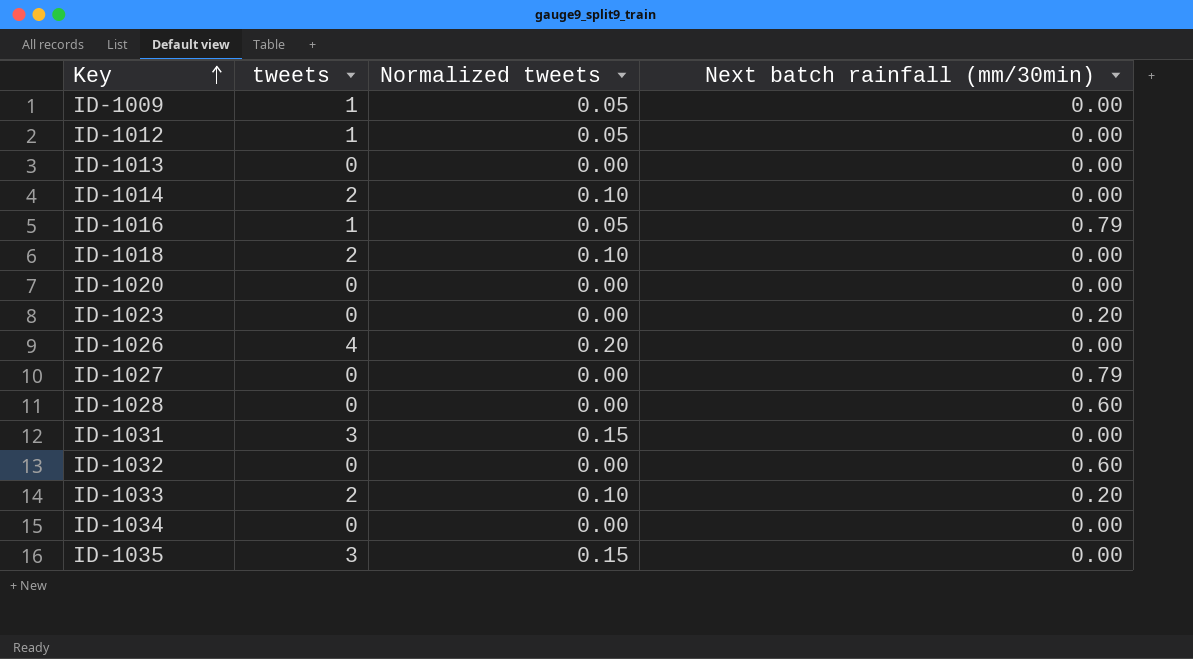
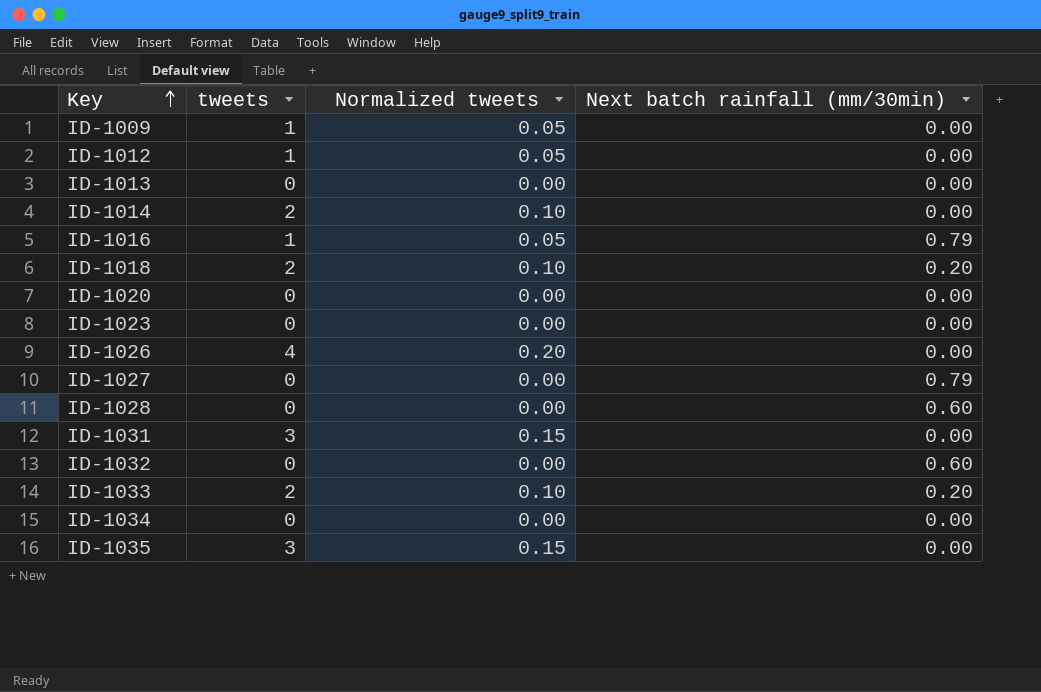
ID-1018 | Next batch rainfall (mm/30min): 0.00 -> 0.20
ID-1023 | Next batch rainfall (mm/30min): 0.20 -> 0.00

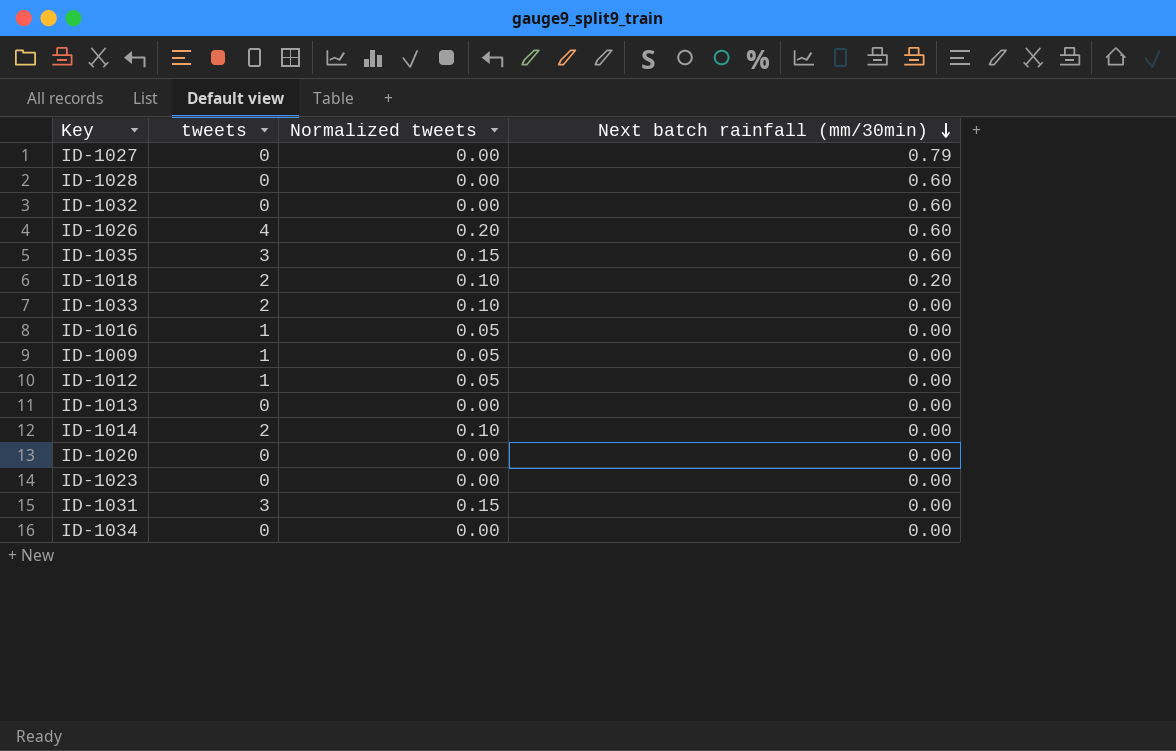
row order: Key ascending -> Next batch rainfall (mm/30min) descending
ID-1026 | Next batch rainfall (mm/30min): 0.00 -> 0.60
ID-1035 | Next batch rainfall (mm/30min): 0.00 -> 0.60
ID-1033 | Next batch rainfall (mm/30min): 0.20 -> 0.00
ID-1016 | Next batch rainfall (mm/30min): 0.79 -> 0.00

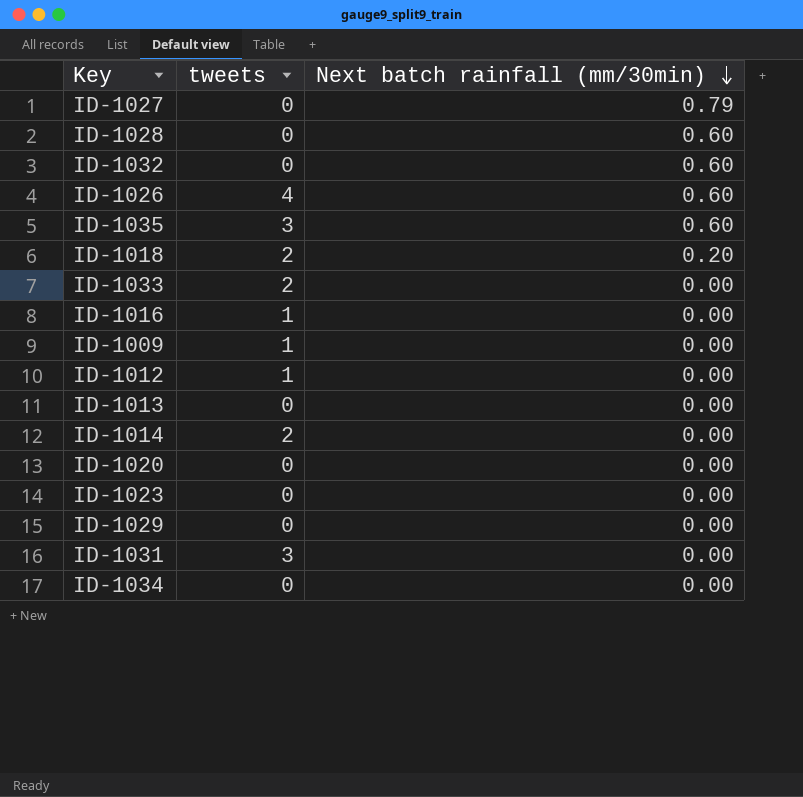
column Normalized tweets | position: 3 -> none
row ID-1029: none -> 0 | 0.00

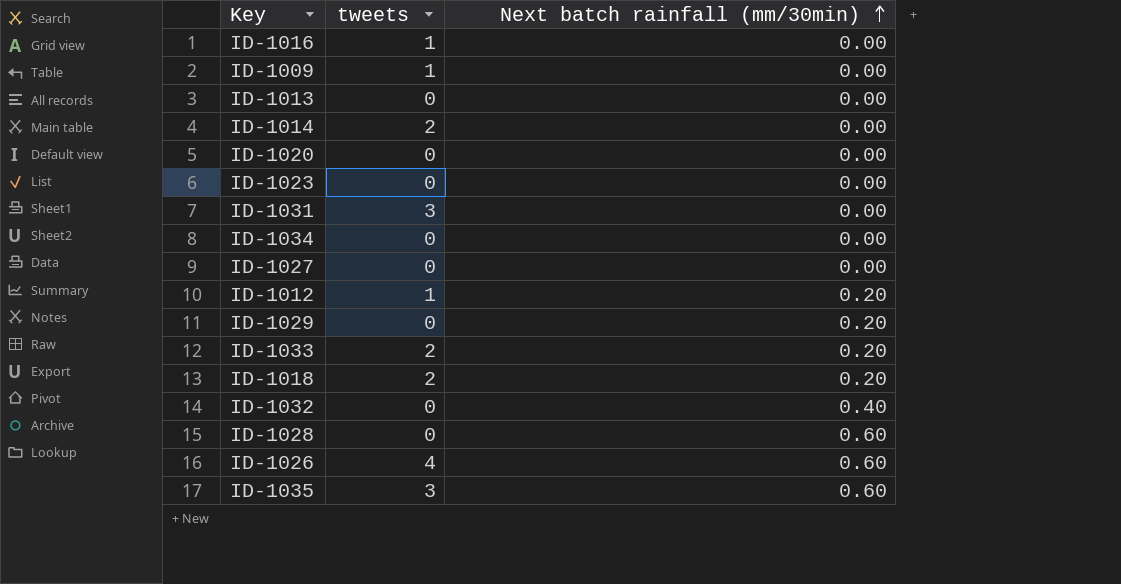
row order: Next batch rainfall (mm/30min) descending -> Next batch rainfall (mm/30min) ascending
ID-1027 | Next batch rainfall (mm/30min): 0.79 -> 0.00
ID-1012 | Next batch rainfall (mm/30min): 0.00 -> 0.20
ID-1029 | Next batch rainfall (mm/30min): 0.00 -> 0.20
ID-1033 | Next batch rainfall (mm/30min): 0.00 -> 0.20
ID-1032 | Next batch rainfall (mm/30min): 0.60 -> 0.40

